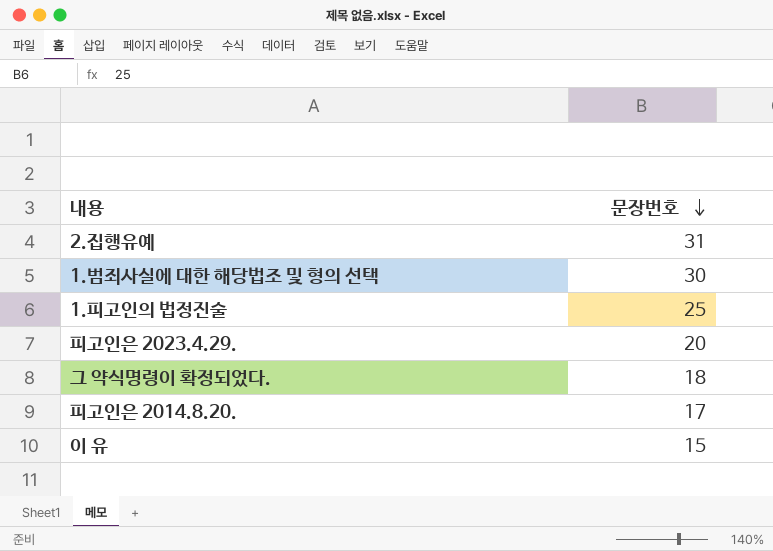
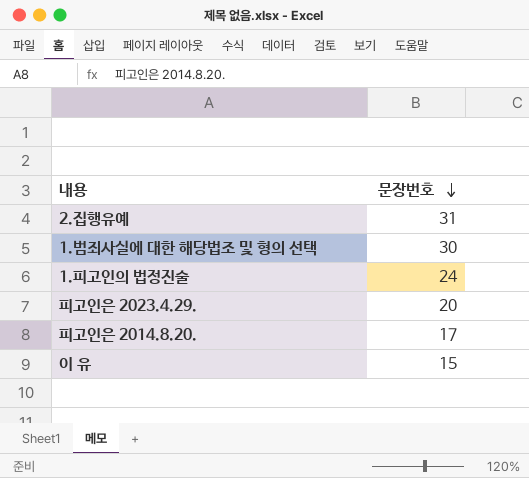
row 그 약식명령이 확정되었다.: 18 -> none
1.피고인의 법정진술 | 문장번호: 25 -> 24

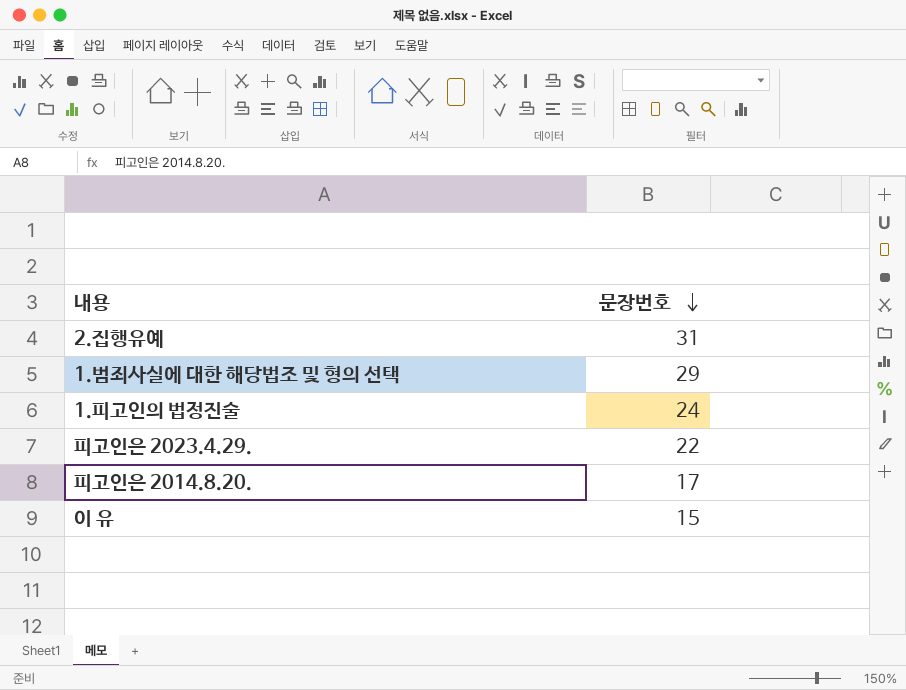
1.범죄사실에 대한 해당법조 및 형의 선택 | 문장번호: 30 -> 29
피고인은 2023.4.29. | 문장번호: 20 -> 22

